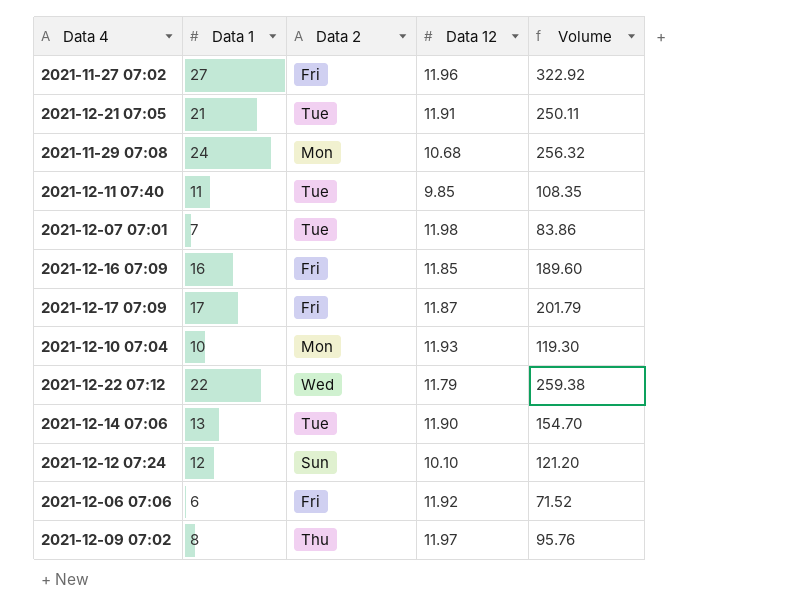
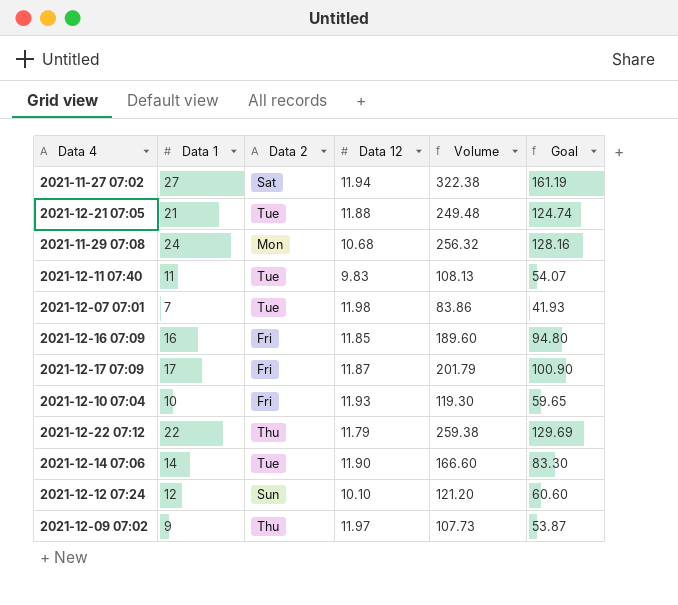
column Goal | formula: none -> [Volume] * 0.5
row 2021-12-06 07:06: 6 | Fri | 11.92 | 71.52 -> none
2021-11-27 07:02 | Data 2: Fri -> Sat
2021-11-27 07:02 | Data 12: 11.96 -> 11.94
2021-11-27 07:02 | Volume: 322.92 -> 322.38
2021-12-21 07:05 | Data 12: 11.91 -> 11.88
2021-12-21 07:05 | Volume: 250.11 -> 249.48
2021-12-11 07:40 | Data 12: 9.85 -> 9.83
2021-12-11 07:40 | Volume: 108.35 -> 108.13
2021-12-10 07:04 | Data 2: Mon -> Fri
2021-12-22 07:12 | Data 2: Wed -> Thu
2021-12-14 07:06 | Data 1: 13 -> 14
2021-12-14 07:06 | Volume: 154.70 -> 166.60
2021-12-09 07:02 | Data 1: 8 -> 9
2021-12-09 07:02 | Volume: 95.76 -> 107.73

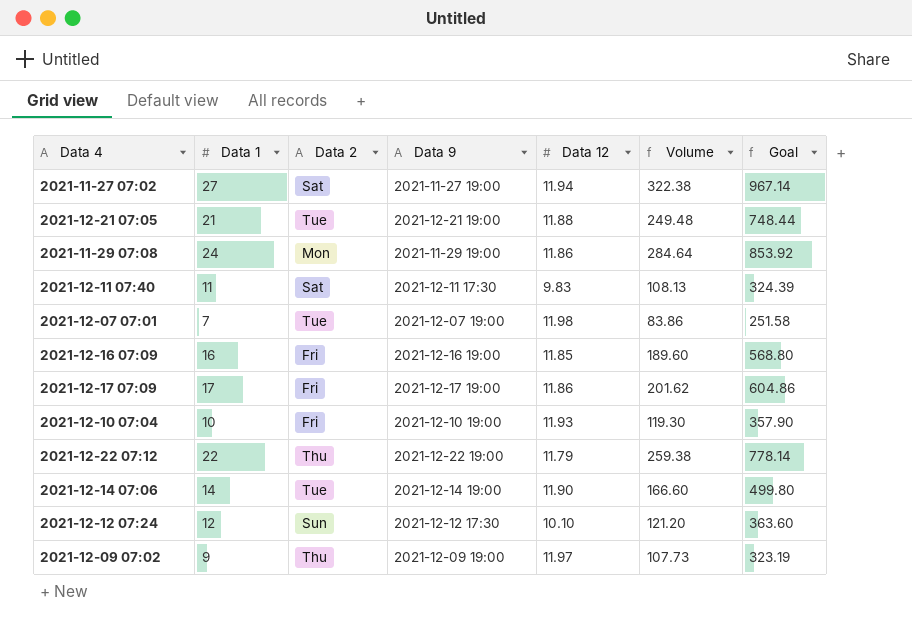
column Data 9 | position: none -> 4
column Goal | formula: [Volume] * 0.5 -> [Volume] * 3
2021-11-29 07:08 | Data 12: 10.68 -> 11.86
2021-11-29 07:08 | Volume: 256.32 -> 284.64
2021-12-11 07:40 | Data 2: Tue -> Sat
2021-12-17 07:09 | Data 12: 11.87 -> 11.86
2021-12-17 07:09 | Volume: 201.79 -> 201.62

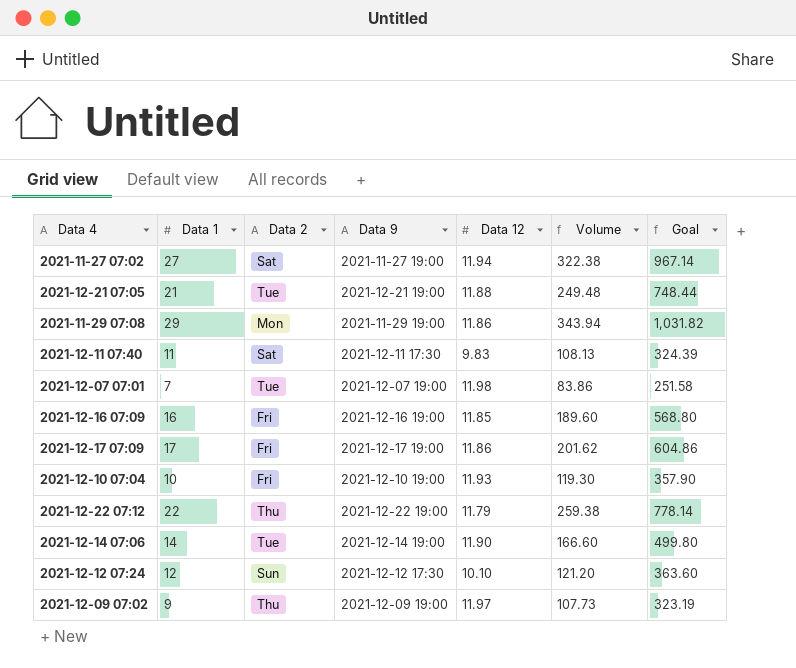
2021-11-29 07:08 | Data 1: 24 -> 29
2021-11-29 07:08 | Volume: 284.64 -> 343.94
2021-11-29 07:08 | Goal: 853.92 -> 1,031.82

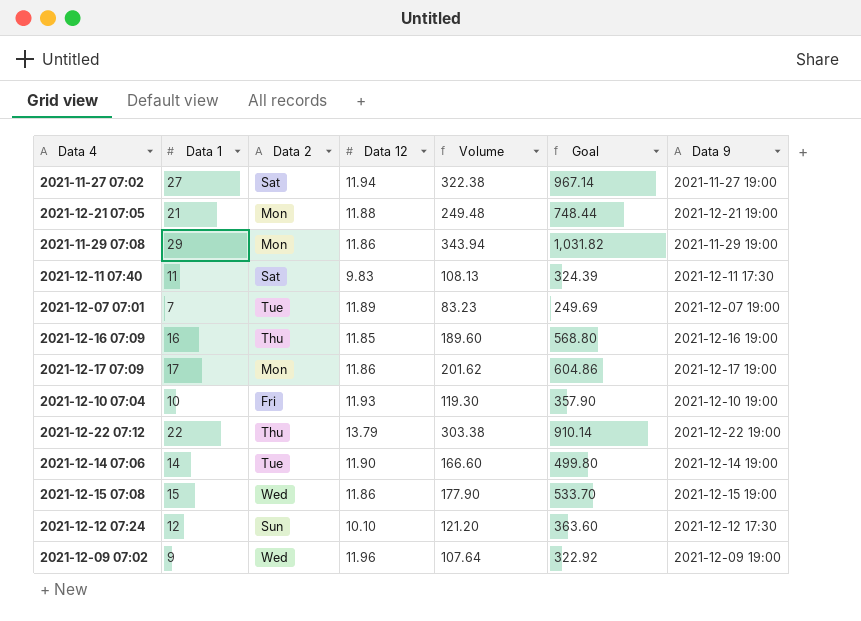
column Data 9 | position: 4 -> 7
2021-12-21 07:05 | Data 2: Tue -> Mon
2021-12-07 07:01 | Data 12: 11.98 -> 11.89
2021-12-07 07:01 | Volume: 83.86 -> 83.23
2021-12-07 07:01 | Goal: 251.58 -> 249.69
2021-12-16 07:09 | Data 2: Fri -> Thu
2021-12-17 07:09 | Data 2: Fri -> Mon
2021-12-22 07:12 | Data 12: 11.79 -> 13.79
2021-12-22 07:12 | Volume: 259.38 -> 303.38
2021-12-22 07:12 | Goal: 778.14 -> 910.14
row 2021-12-15 07:08: none -> 15 | Wed | 11.86 | 177.90 | 533.70 | 2021-12-15 19:00
2021-12-09 07:02 | Data 2: Thu -> Wed
2021-12-09 07:02 | Data 12: 11.97 -> 11.96
2021-12-09 07:02 | Volume: 107.73 -> 107.64
2021-12-09 07:02 | Goal: 323.19 -> 322.92

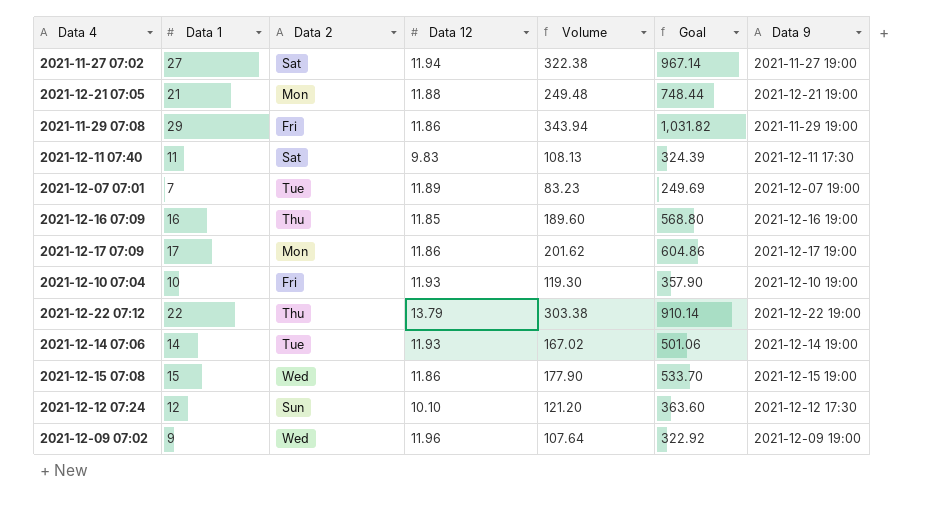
2021-11-29 07:08 | Data 2: Mon -> Fri
2021-12-14 07:06 | Data 12: 11.90 -> 11.93
2021-12-14 07:06 | Volume: 166.60 -> 167.02
2021-12-14 07:06 | Goal: 499.80 -> 501.06

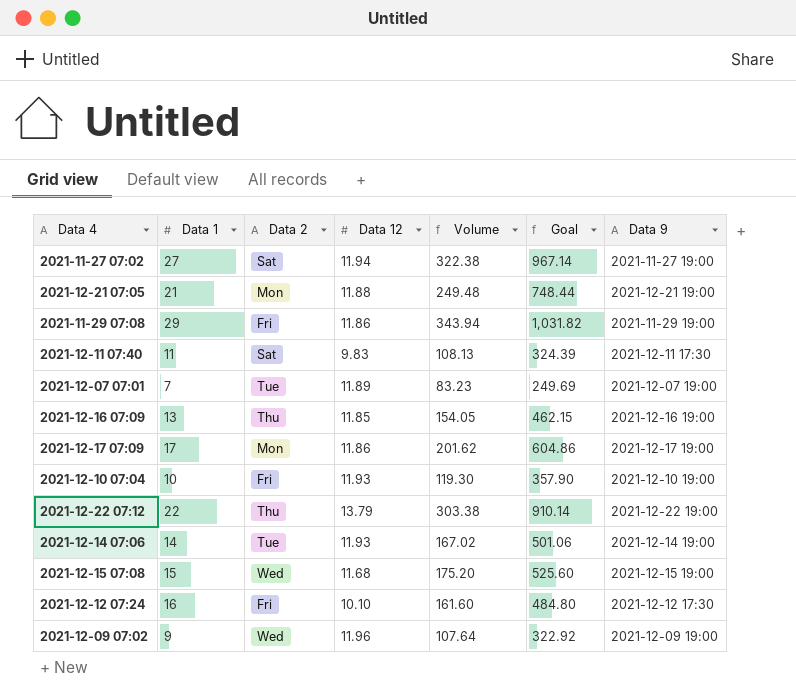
2021-12-16 07:09 | Data 1: 16 -> 13
2021-12-16 07:09 | Volume: 189.60 -> 154.05
2021-12-16 07:09 | Goal: 568.80 -> 462.15
2021-12-15 07:08 | Data 12: 11.86 -> 11.68
2021-12-15 07:08 | Volume: 177.90 -> 175.20
2021-12-15 07:08 | Goal: 533.70 -> 525.60
2021-12-12 07:24 | Data 1: 12 -> 16
2021-12-12 07:24 | Data 2: Sun -> Fri
2021-12-12 07:24 | Volume: 121.20 -> 161.60
2021-12-12 07:24 | Goal: 363.60 -> 484.80

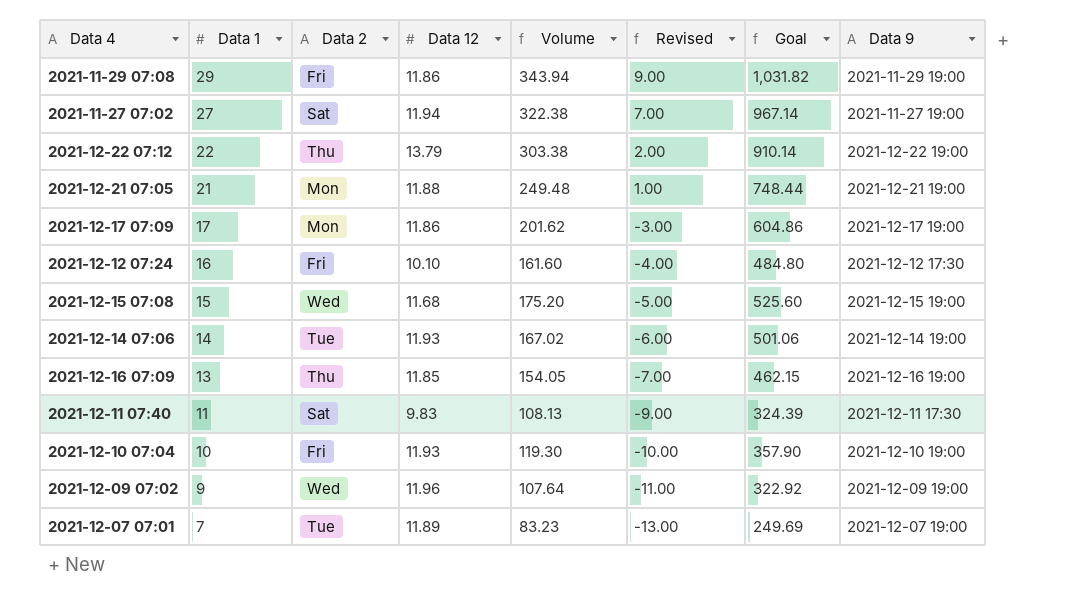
row order: none -> Data 1 descending
column Revised | formula: none -> [Data 1] - 20

